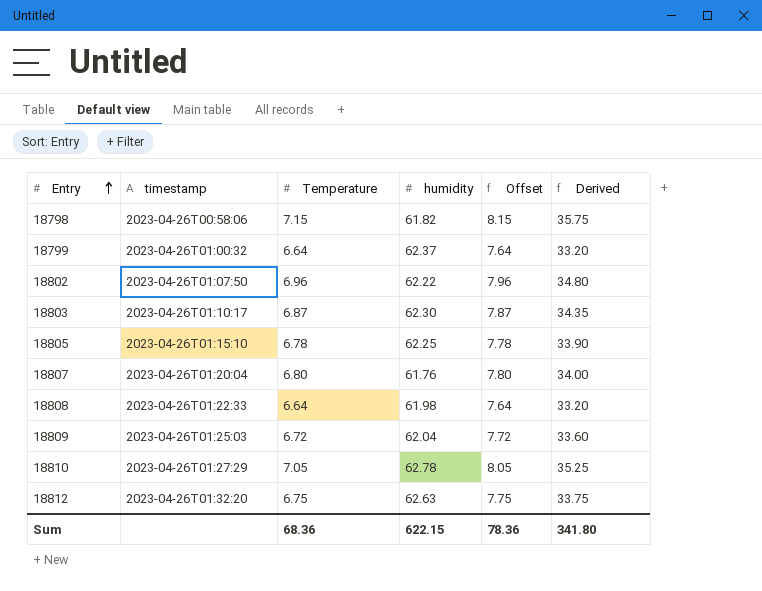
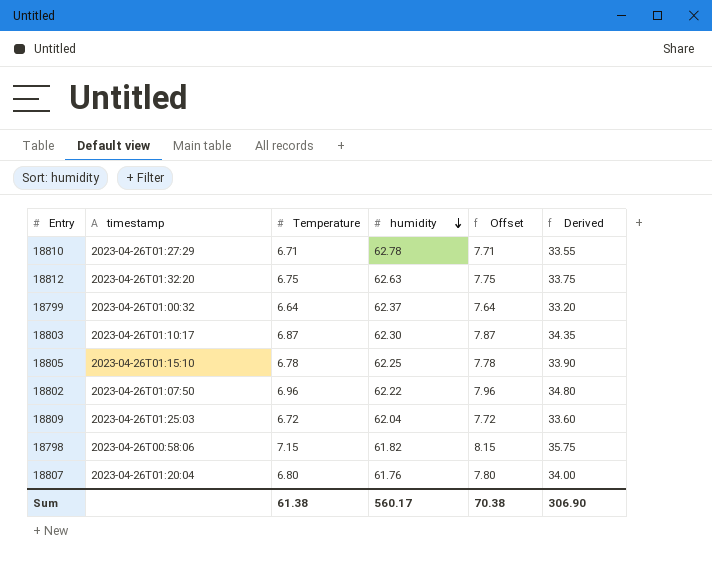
row order: Entry ascending -> humidity descending
row 18808: 2023-04-26T01:22:33 | 6.64 | 61.98 | 7.64 | 33.20 -> none
18810 | Temperature: 7.05 -> 6.71
18810 | Offset: 8.05 -> 7.71
18810 | Derived: 35.25 -> 33.55
Sum | Temperature: 68.36 -> 61.38
Sum | humidity: 622.15 -> 560.17
Sum | Offset: 78.36 -> 70.38
Sum | Derived: 341.80 -> 306.90

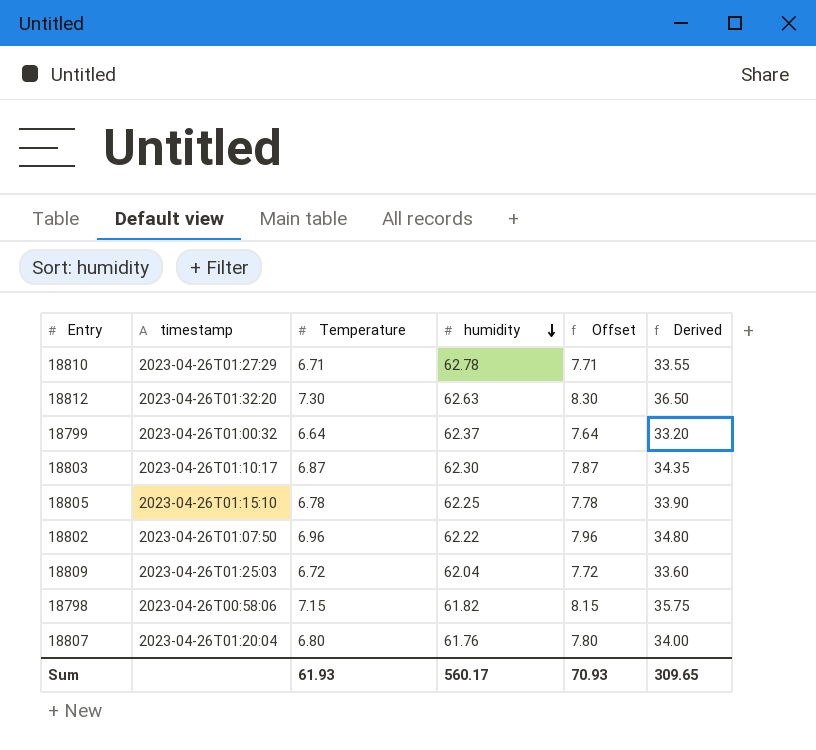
18812 | Temperature: 6.75 -> 7.30
18812 | Offset: 7.75 -> 8.30
18812 | Derived: 33.75 -> 36.50
Sum | Temperature: 61.38 -> 61.93
Sum | Offset: 70.38 -> 70.93
Sum | Derived: 306.90 -> 309.65

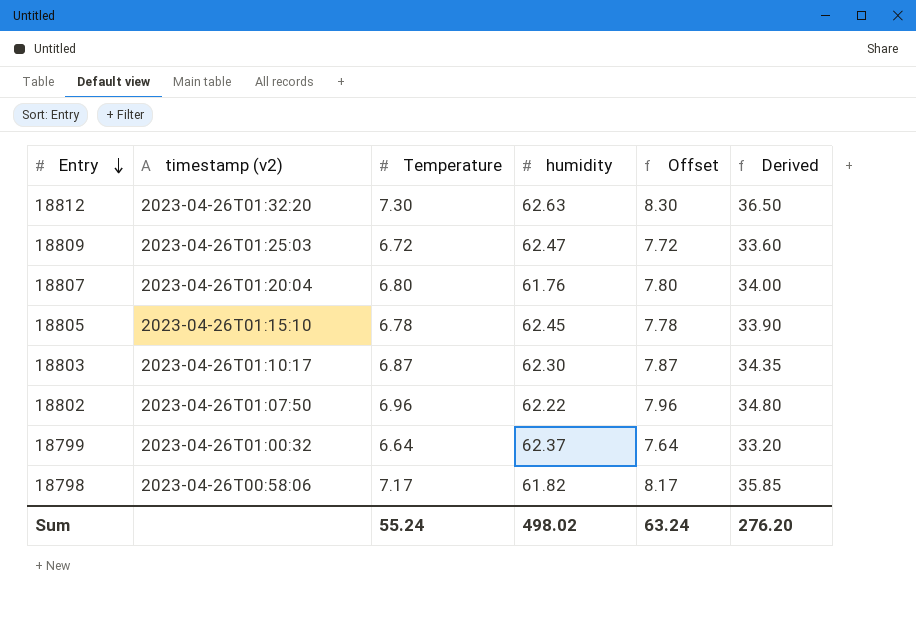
row order: humidity descending -> Entry descending
column name: timestamp -> timestamp (v2)
row 18810: 2023-04-26T01:27:29 | 6.71 | 62.78 | 7.71 | 33.55 -> none
18809 | humidity: 62.04 -> 62.47
18805 | humidity: 62.25 -> 62.45
18798 | Temperature: 7.15 -> 7.17
18798 | Offset: 8.15 -> 8.17
18798 | Derived: 35.75 -> 35.85
Sum | Temperature: 61.93 -> 55.24
Sum | humidity: 560.17 -> 498.02
Sum | Offset: 70.93 -> 63.24
Sum | Derived: 309.65 -> 276.20

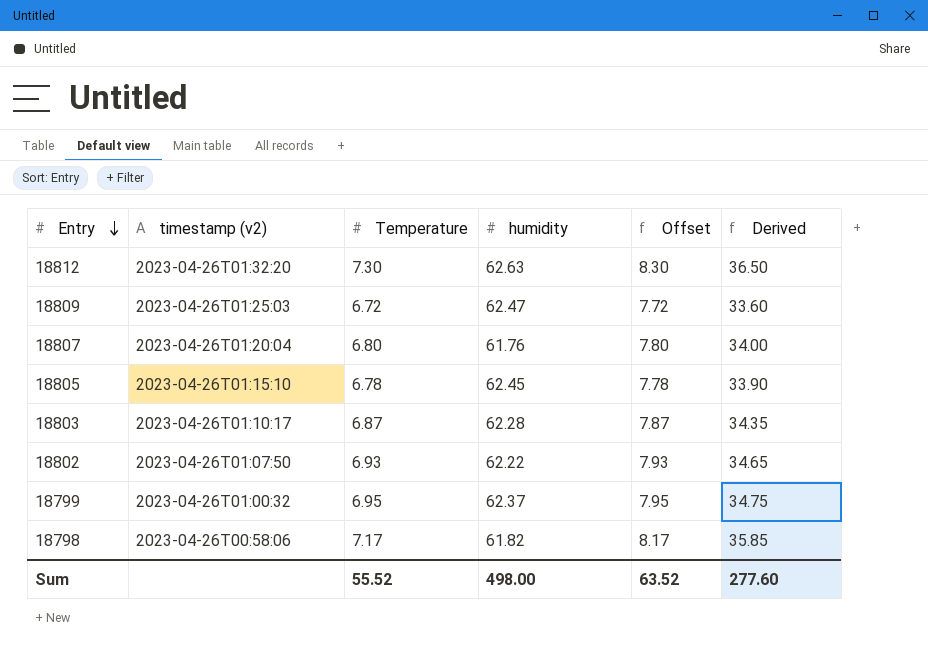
18803 | humidity: 62.30 -> 62.28
18802 | Temperature: 6.96 -> 6.93
18802 | Offset: 7.96 -> 7.93
18802 | Derived: 34.80 -> 34.65
18799 | Temperature: 6.64 -> 6.95
18799 | Offset: 7.64 -> 7.95
18799 | Derived: 33.20 -> 34.75
Sum | Temperature: 55.24 -> 55.52
Sum | humidity: 498.02 -> 498.00
Sum | Offset: 63.24 -> 63.52
Sum | Derived: 276.20 -> 277.60

